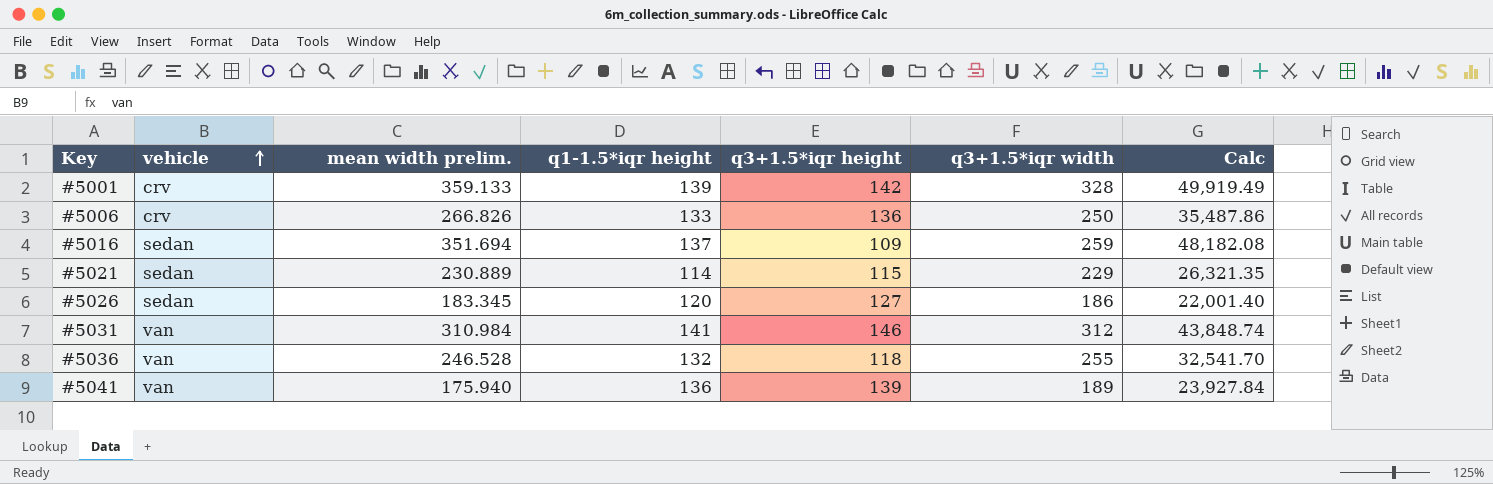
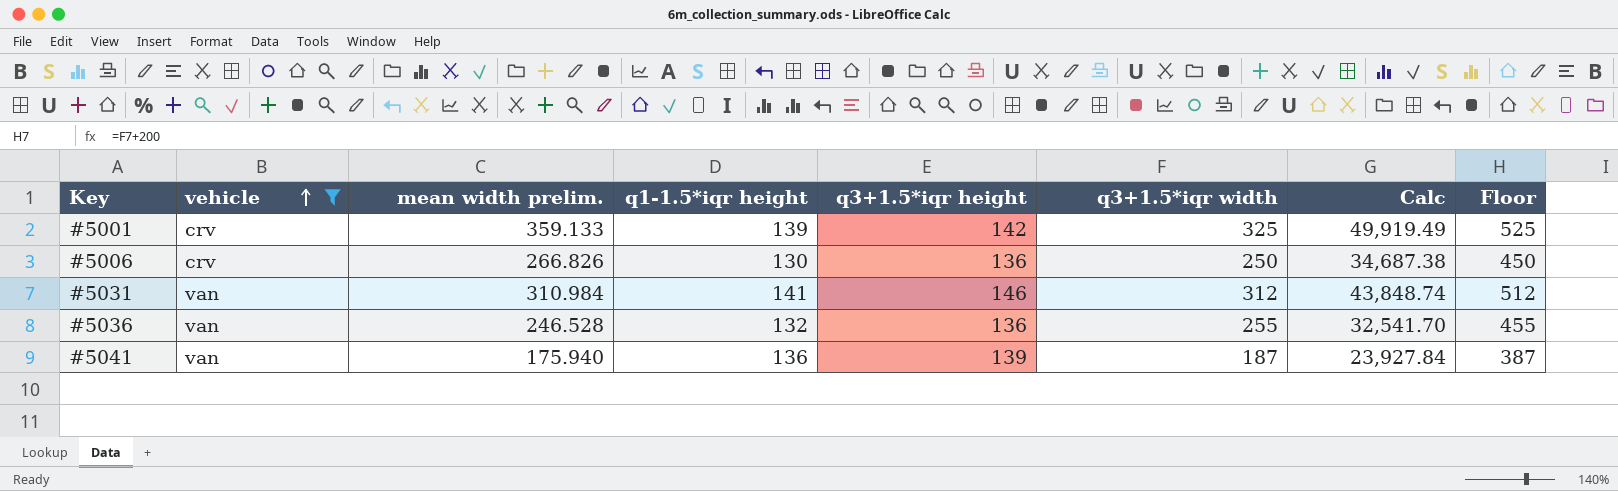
filter: none -> vehicle != sedan
column Floor | formula: none -> [q3+1.5*iqr width] + 200
#5001 | q3+1.5*iqr width: 328 -> 325
#5006 | q1-1.5*iqr height: 133 -> 130
#5006 | Calc: 35,487.86 -> 34,687.38
#5036 | q3+1.5*iqr height: 118 -> 136
#5041 | q3+1.5*iqr width: 189 -> 187

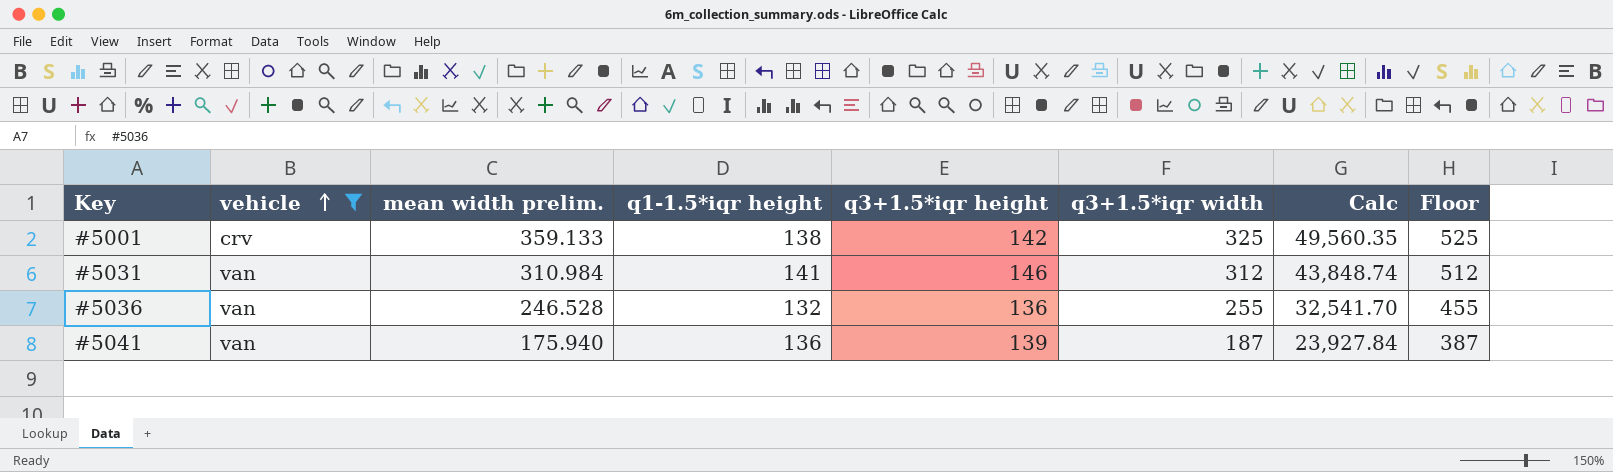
row #5006: crv | 266.826 | 130 | 136 | 250 | 34,687.38 | 450 -> none
#5001 | q1-1.5*iqr height: 139 -> 138
#5001 | Calc: 49,919.49 -> 49,560.35

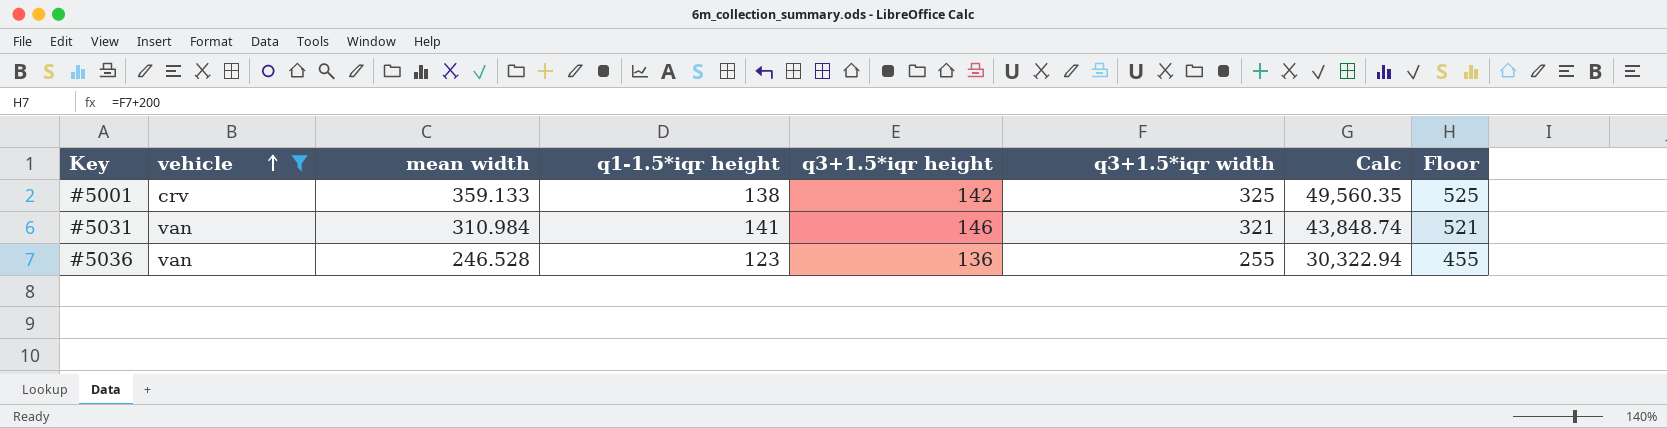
column name: mean width prelim. -> mean width
row #5041: van | 175.940 | 136 | 139 | 187 | 23,927.84 | 387 -> none
#5031 | q3+1.5*iqr width: 312 -> 321
#5031 | Floor: 512 -> 521
#5036 | q1-1.5*iqr height: 132 -> 123
#5036 | Calc: 32,541.70 -> 30,322.94

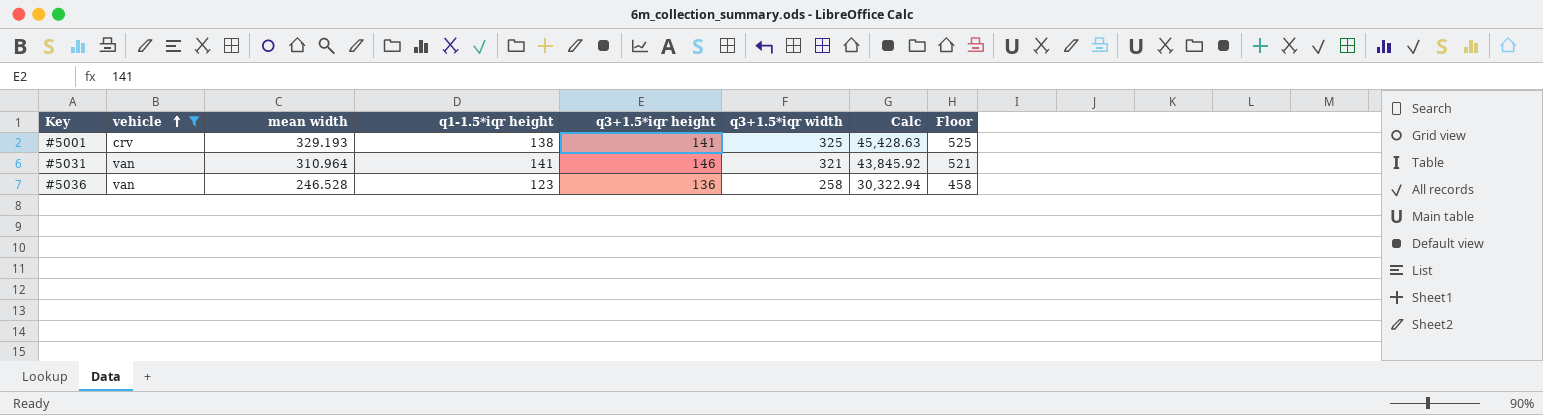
#5001 | mean width: 359.133 -> 329.193
#5001 | q3+1.5*iqr height: 142 -> 141
#5001 | Calc: 49,560.35 -> 45,428.63
#5031 | mean width: 310.984 -> 310.964
#5031 | Calc: 43,848.74 -> 43,845.92
#5036 | q3+1.5*iqr width: 255 -> 258
#5036 | Floor: 455 -> 458

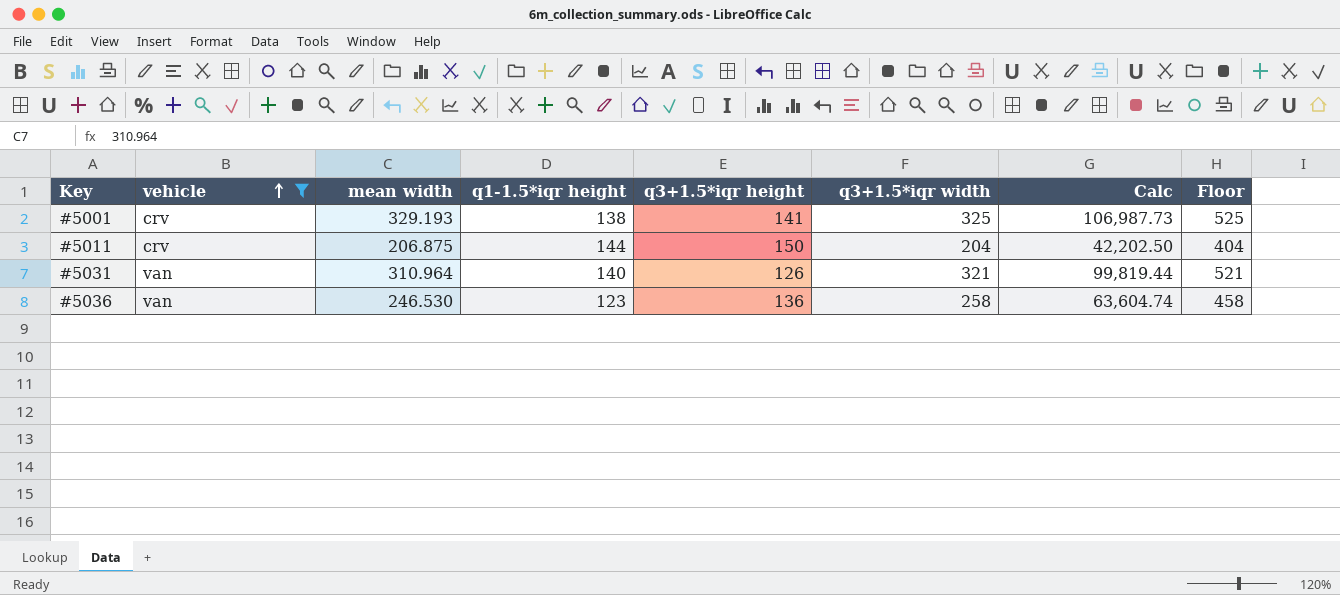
column Calc | formula: [mean width] * [q1-1.5*iqr height] -> [mean width] * [q3+1.5*iqr width]
row #5011: none -> crv | 206.875 | 144 | 150 | 204 | 42,202.50 | 404
#5031 | q1-1.5*iqr height: 141 -> 140
#5031 | q3+1.5*iqr height: 146 -> 126
#5036 | mean width: 246.528 -> 246.530

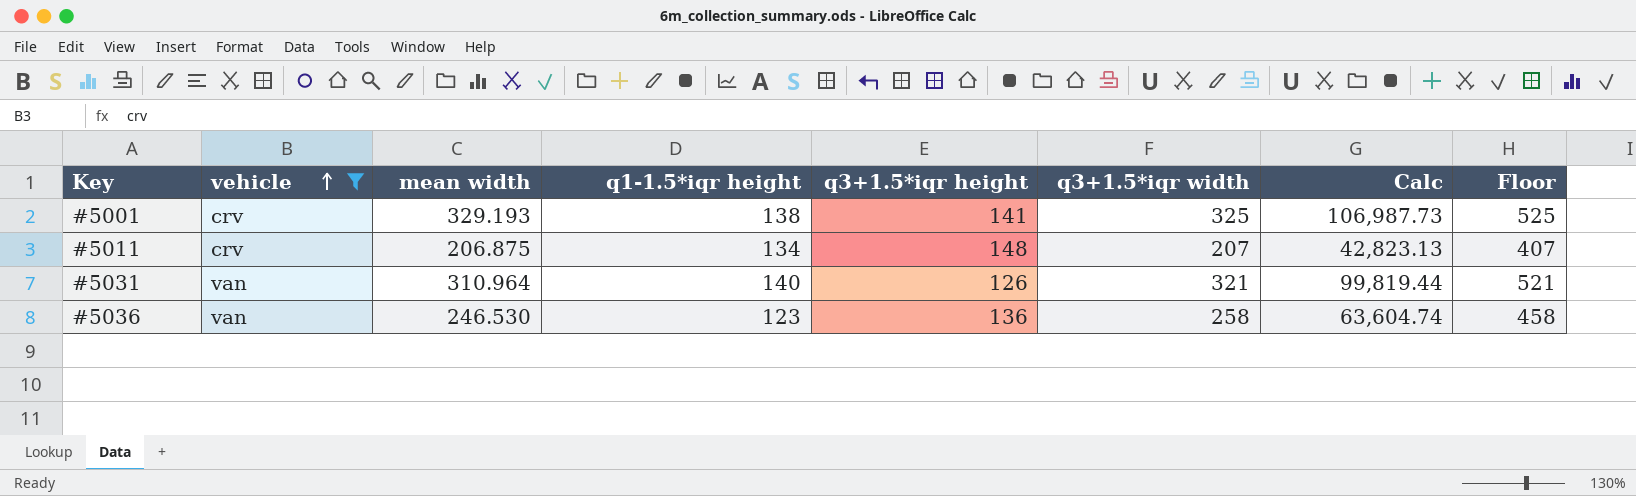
#5011 | q1-1.5*iqr height: 144 -> 134
#5011 | q3+1.5*iqr height: 150 -> 148
#5011 | q3+1.5*iqr width: 204 -> 207
#5011 | Calc: 42,202.50 -> 42,823.13
#5011 | Floor: 404 -> 407

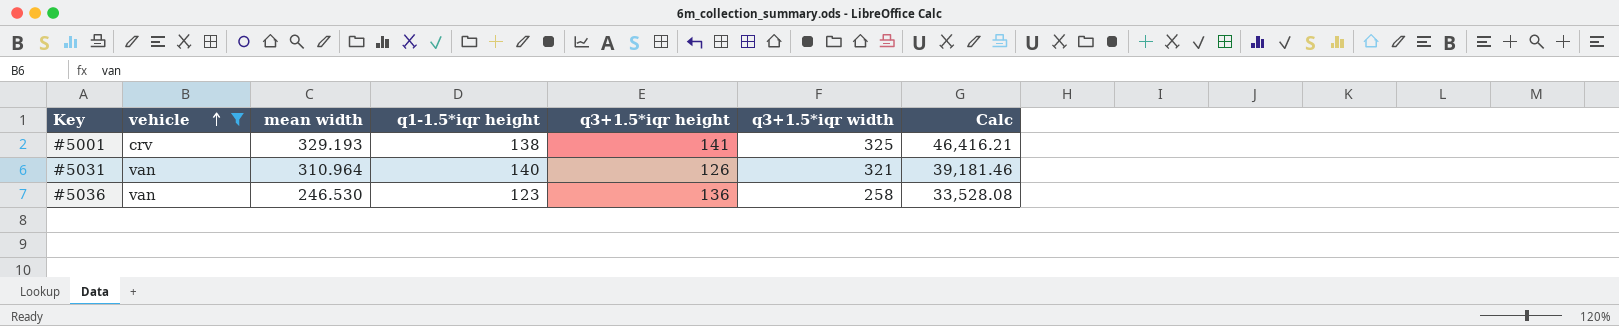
column Floor | formula: [q3+1.5*iqr width] + 200 -> none
column Calc | formula: [mean width] * [q3+1.5*iqr width] -> [mean width] * [q3+1.5*iqr height]
row #5011: crv | 206.875 | 134 | 148 | 207 | 42,823.13 | 407 -> none

